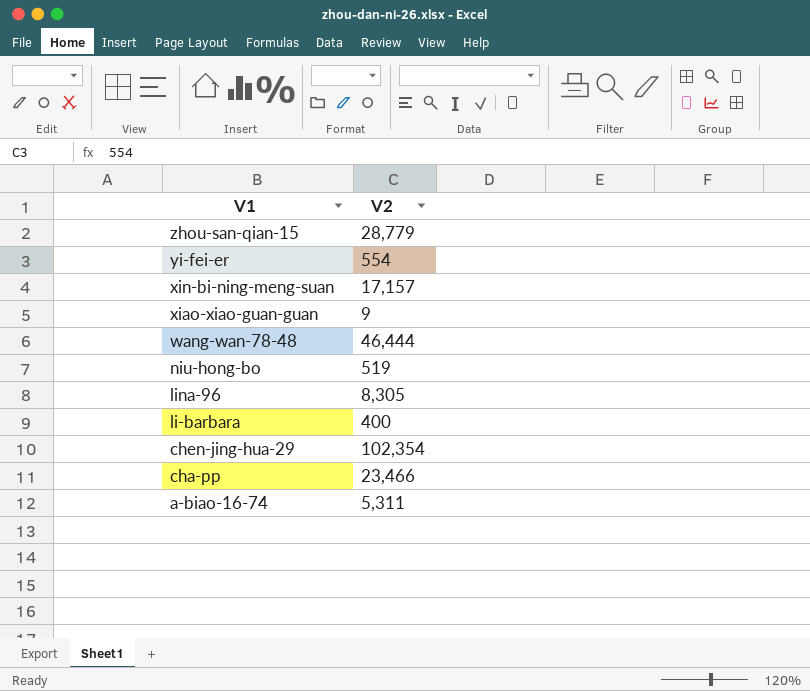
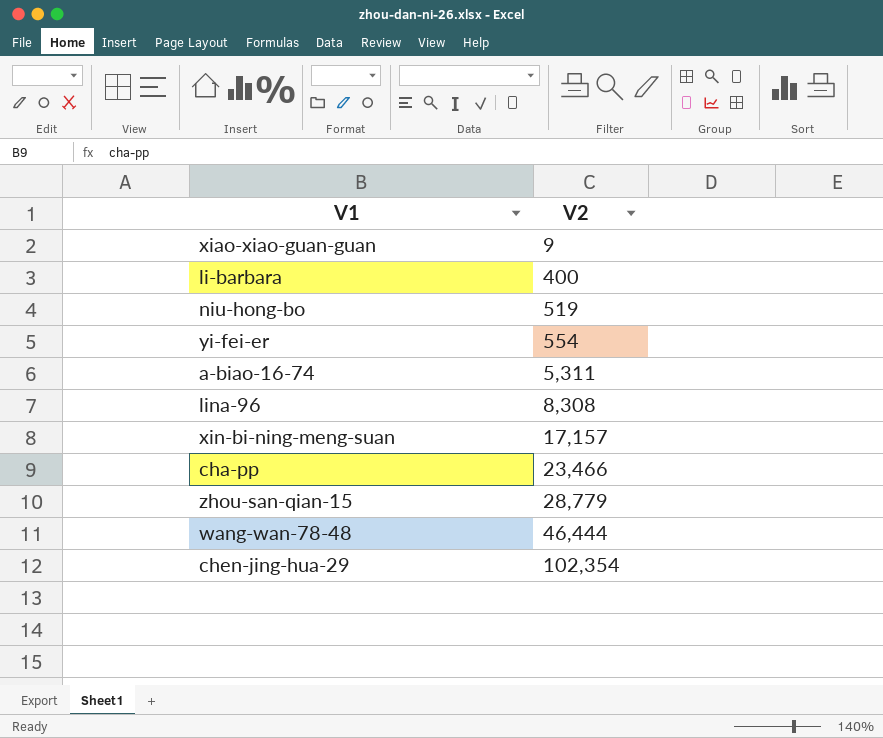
row order: V1 descending -> V2 ascending
lina-96 | V2: 8,305 -> 8,308

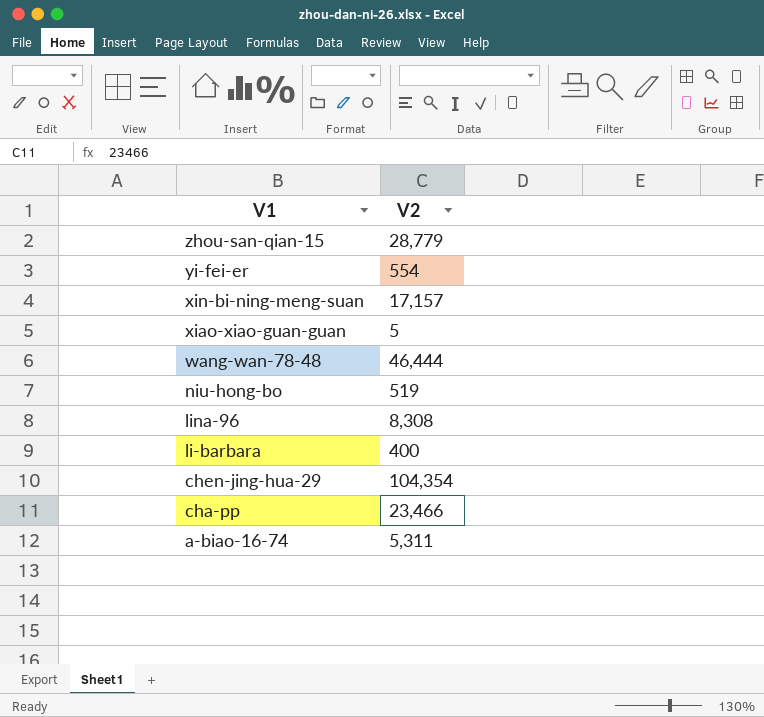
row order: V2 ascending -> V1 descending
xiao-xiao-guan-guan | V2: 9 -> 5
chen-jing-hua-29 | V2: 102,354 -> 104,354

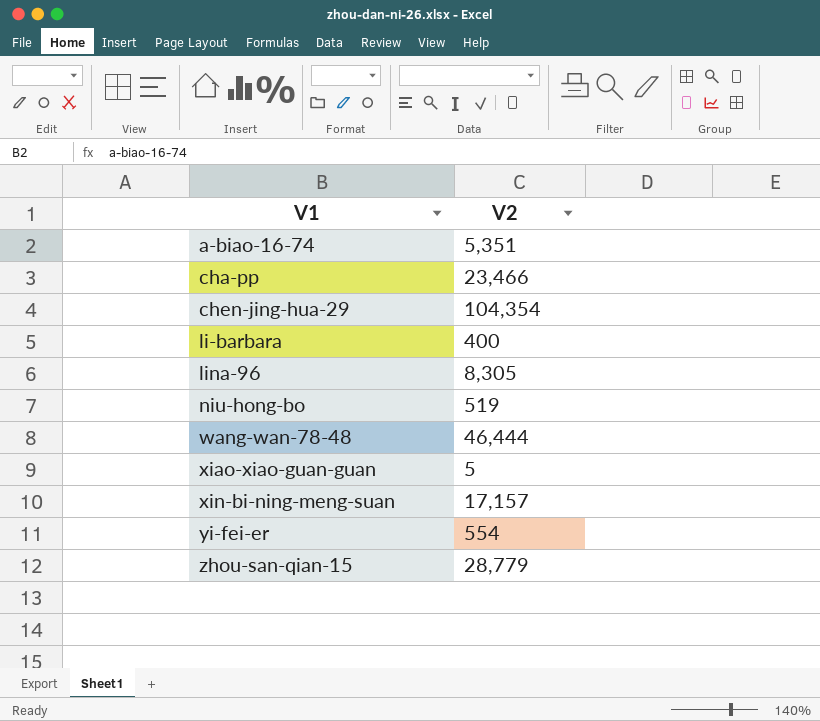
row order: V1 descending -> V1 ascending
a-biao-16-74 | V2: 5,311 -> 5,351
lina-96 | V2: 8,308 -> 8,305

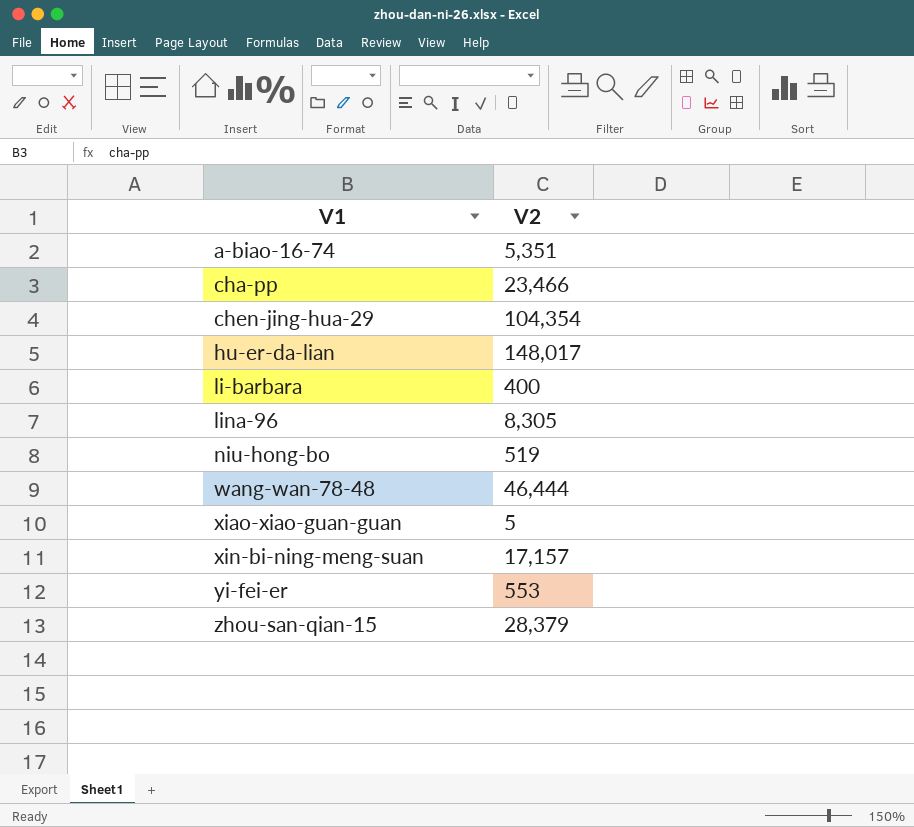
row hu-er-da-lian: none -> 148,017
yi-fei-er | V2: 554 -> 553
zhou-san-qian-15 | V2: 28,779 -> 28,379

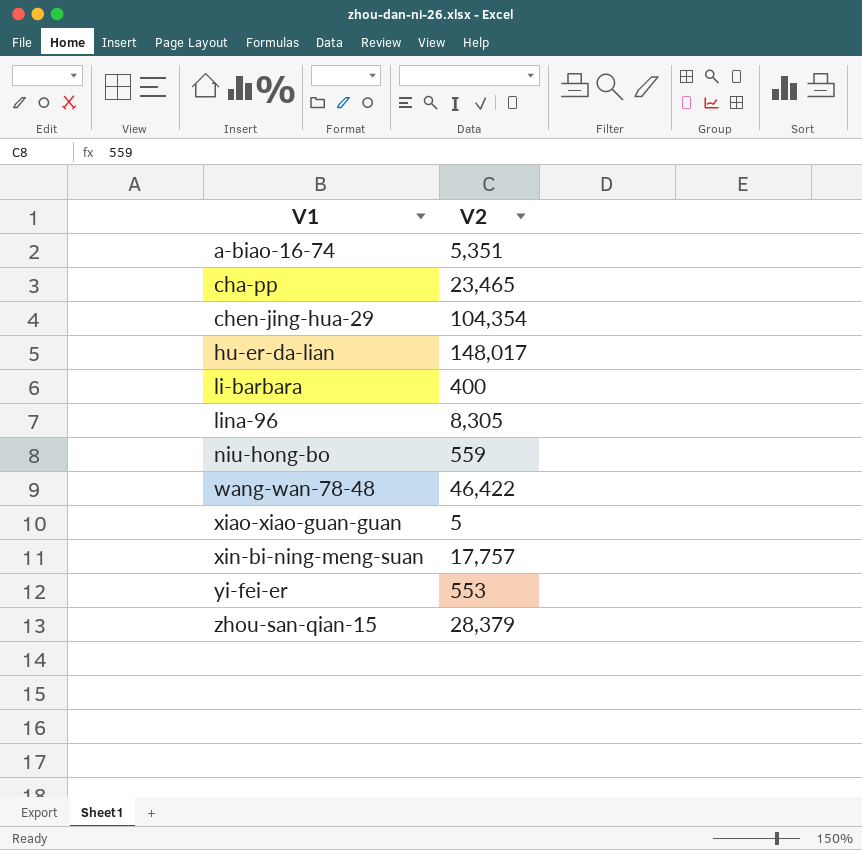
cha-pp | V2: 23,466 -> 23,465
niu-hong-bo | V2: 519 -> 559
wang-wan-78-48 | V2: 46,444 -> 46,422
xin-bi-ning-meng-suan | V2: 17,157 -> 17,757

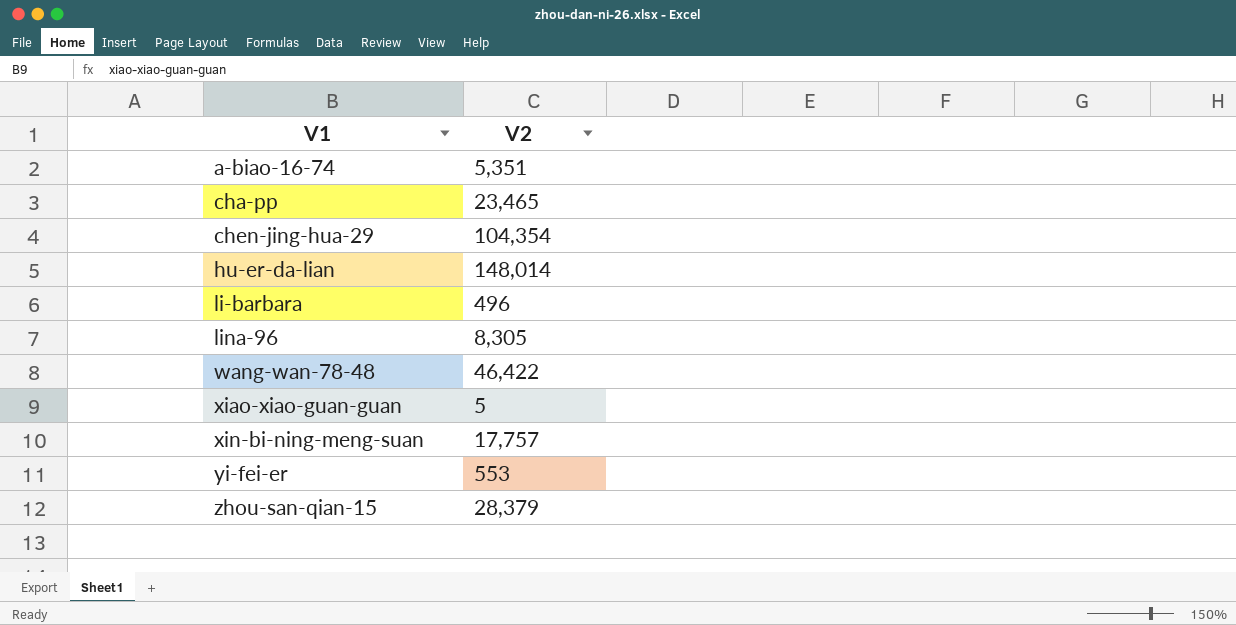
row niu-hong-bo: 559 -> none
hu-er-da-lian | V2: 148,017 -> 148,014
li-barbara | V2: 400 -> 496

